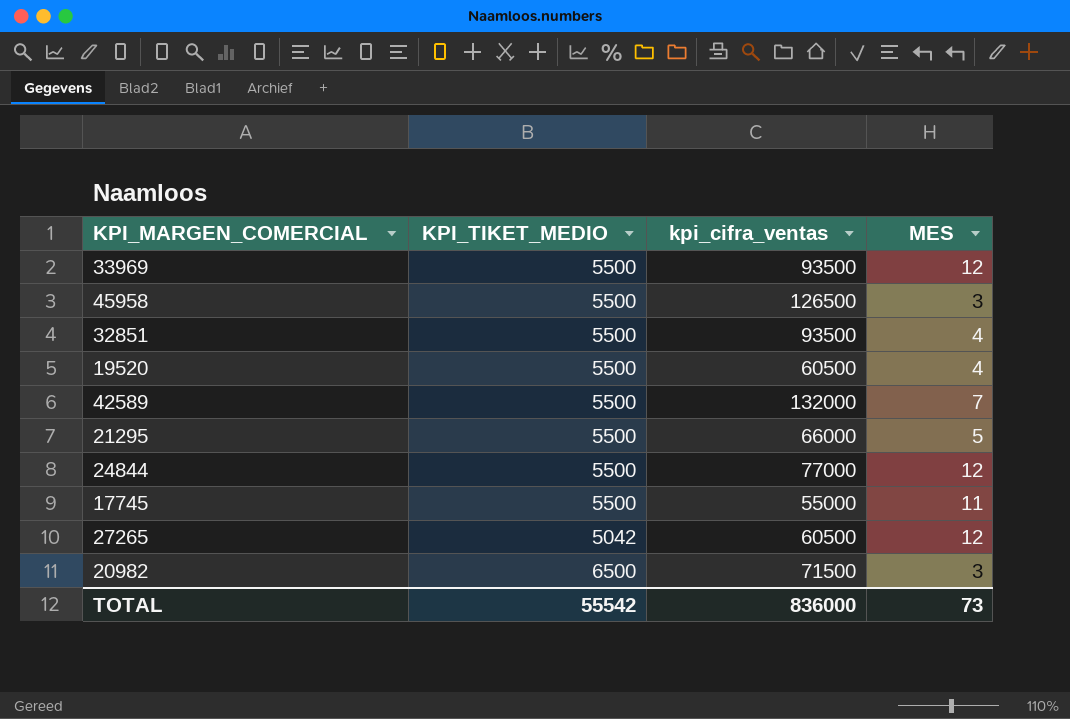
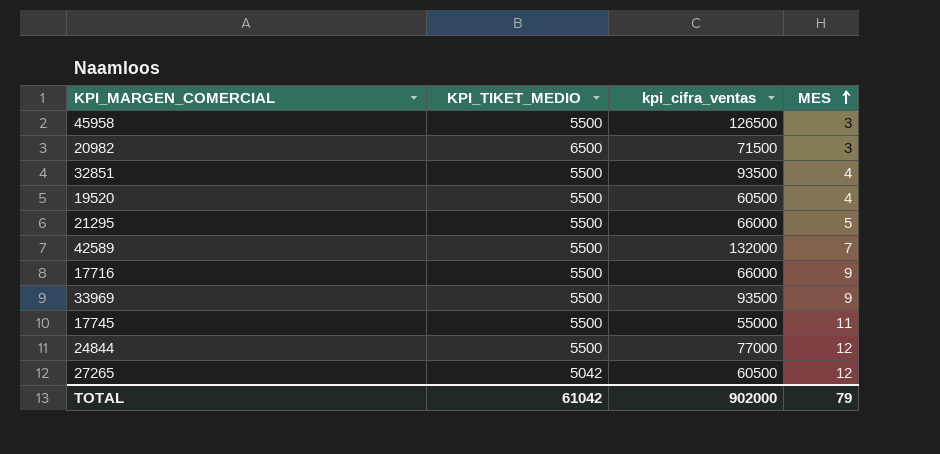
row order: none -> MES ascending
row 17716: none -> 5500 | 66000 | 9
33969 | MES: 12 -> 9
TOTAL | KPI_TIKET_MEDIO: 55542 -> 61042
TOTAL | kpi_cifra_ventas: 836000 -> 902000
TOTAL | MES: 73 -> 79

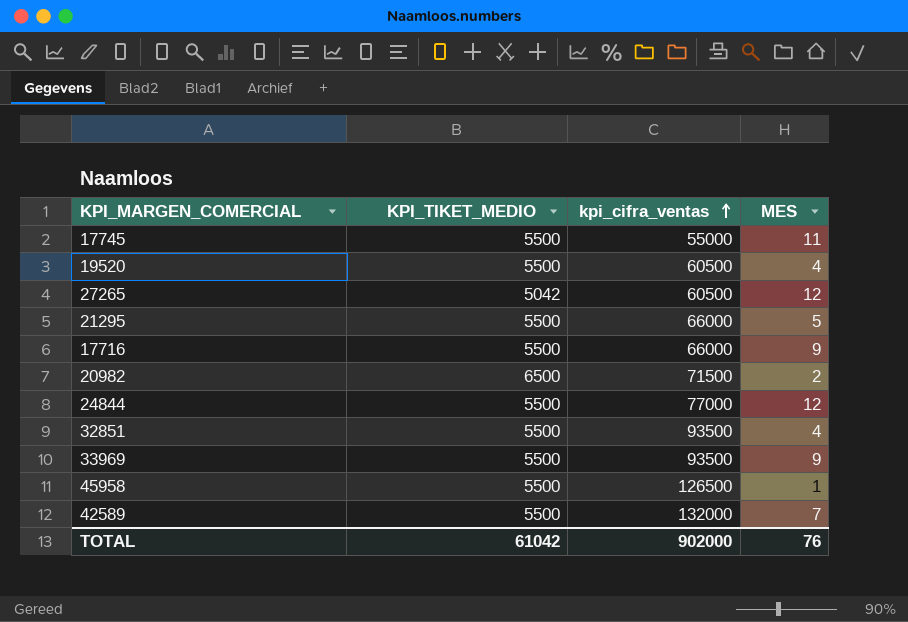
row order: MES ascending -> kpi_cifra_ventas ascending
20982 | MES: 3 -> 2
45958 | MES: 3 -> 1
TOTAL | MES: 79 -> 76

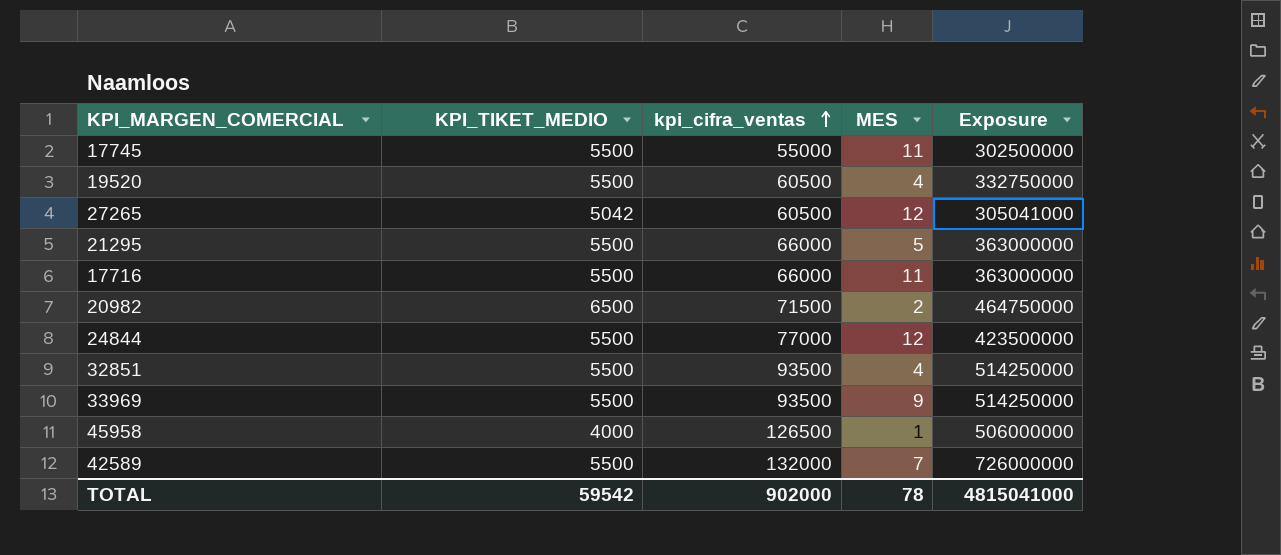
column Exposure | formula: none -> [KPI_TIKET_MEDIO] * [kpi_cifra_ventas]
17716 | MES: 9 -> 11
45958 | KPI_TIKET_MEDIO: 5500 -> 4000
TOTAL | KPI_TIKET_MEDIO: 61042 -> 59542
TOTAL | MES: 76 -> 78

